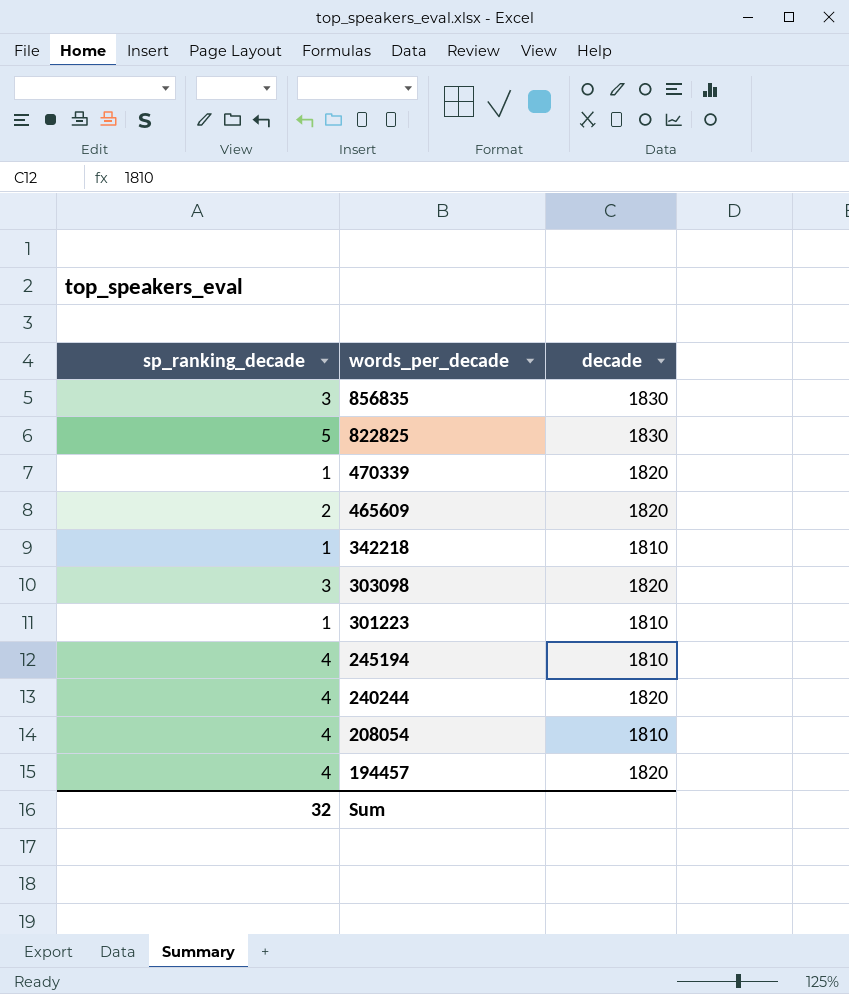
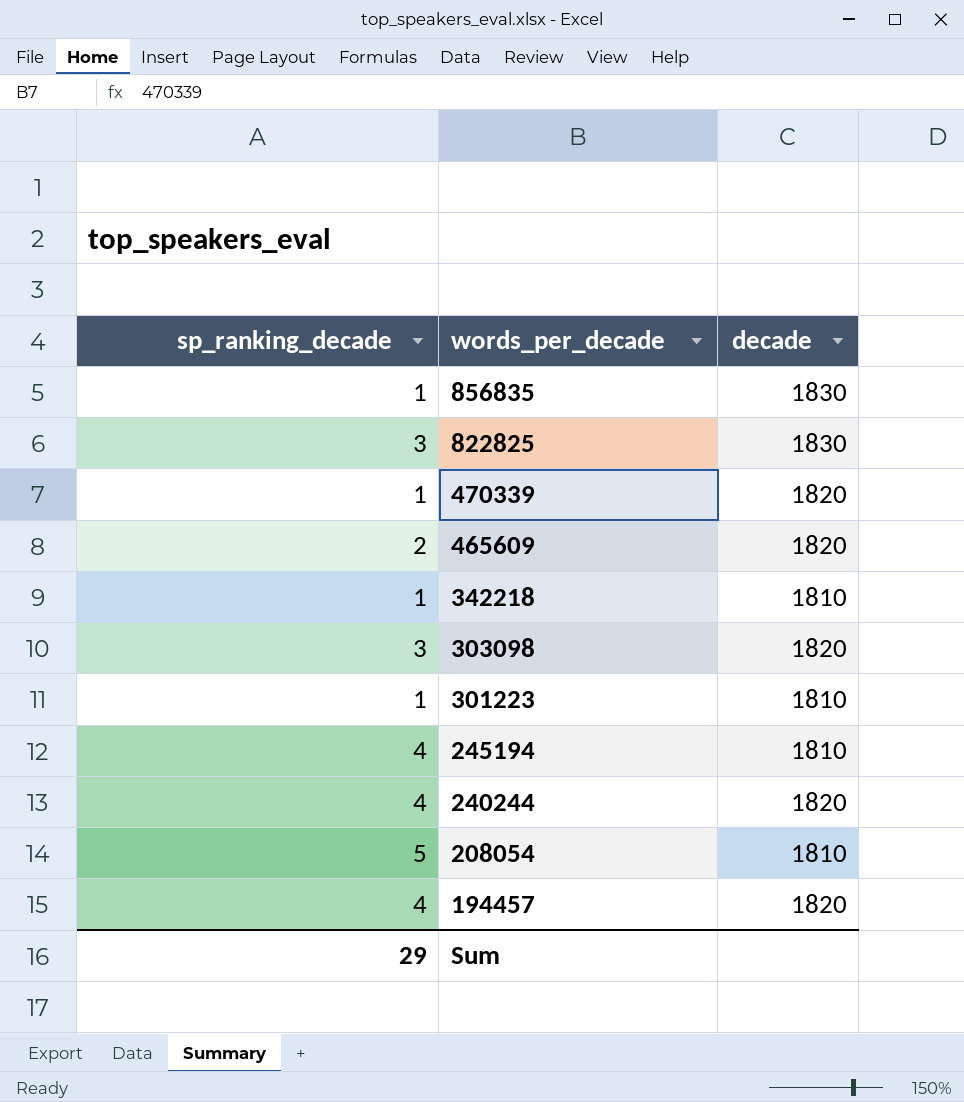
856835 | sp_ranking_decade: 3 -> 1
822825 | sp_ranking_decade: 5 -> 3
208054 | sp_ranking_decade: 4 -> 5
Sum | sp_ranking_decade: 32 -> 29

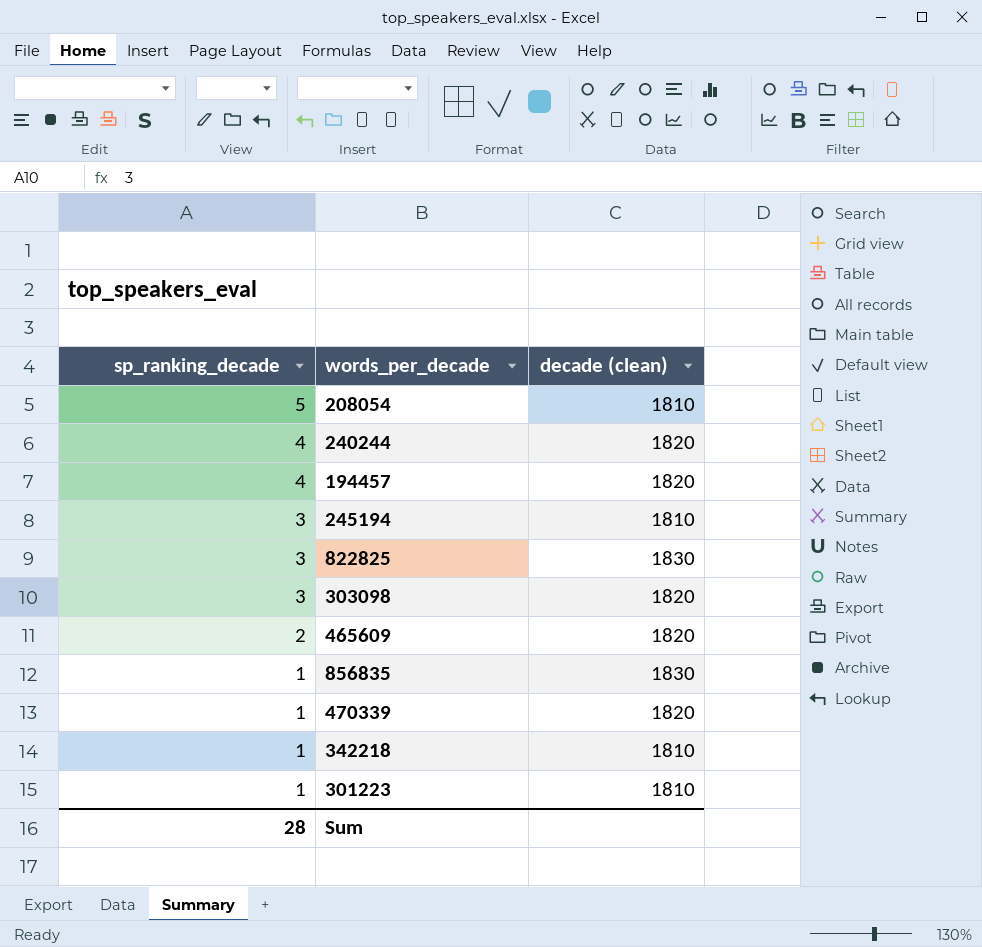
row order: words_per_decade descending -> sp_ranking_decade descending
column name: decade -> decade (clean)
245194 | sp_ranking_decade: 4 -> 3
Sum | sp_ranking_decade: 29 -> 28

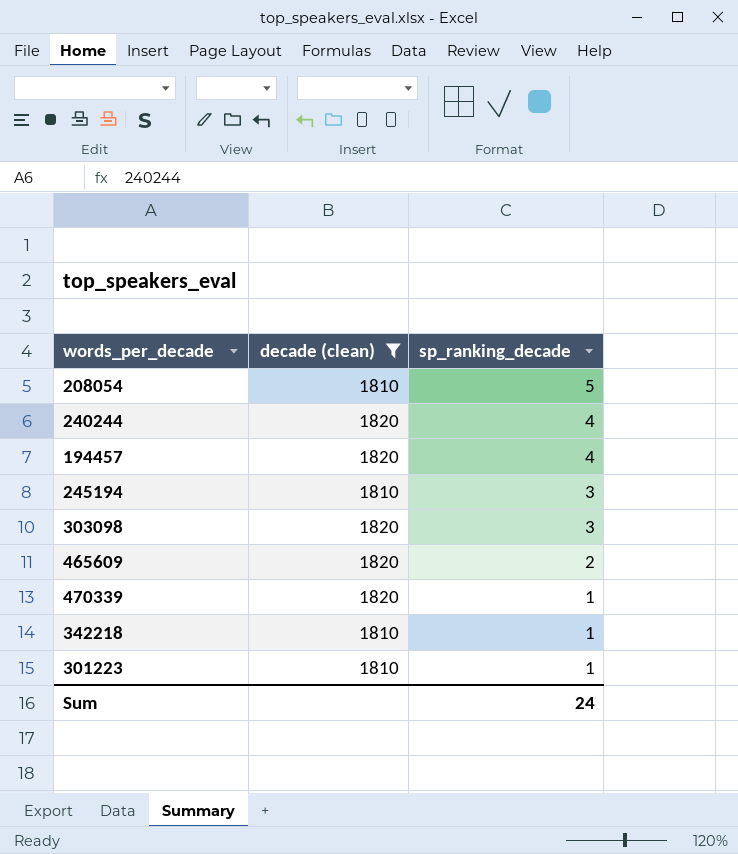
filter: none -> decade (clean) != 1830
column sp_ranking_decade | position: 1 -> 3
Sum | sp_ranking_decade: 28 -> 24

